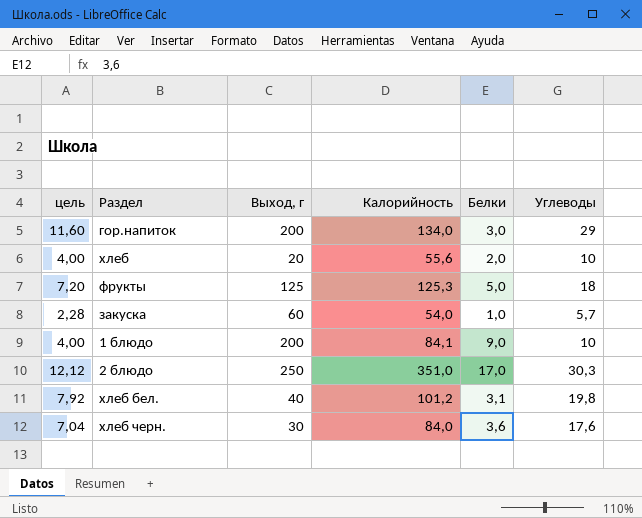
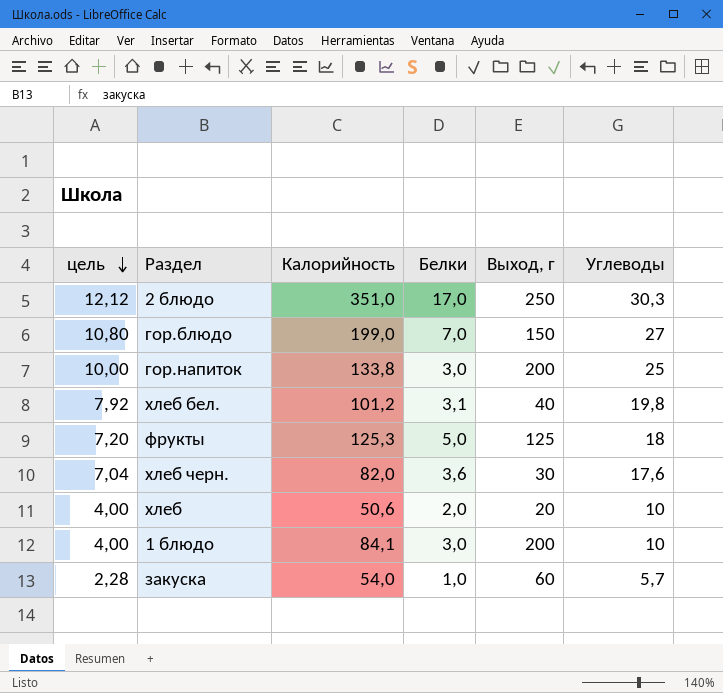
row order: none -> цель descending
column Выход, г | position: 3 -> 5
row гор.блюдо: none -> 10,80 | 199,0 | 7,0 | 150 | 27
гор.напиток | цель: 11,60 -> 10,00
гор.напиток | Калорийность: 134,0 -> 133,8
гор.напиток | Углеводы: 29 -> 25
хлеб черн. | Калорийность: 84,0 -> 82,0
хлеб | Калорийность: 55,6 -> 50,6
1 блюдо | Белки: 9,0 -> 3,0

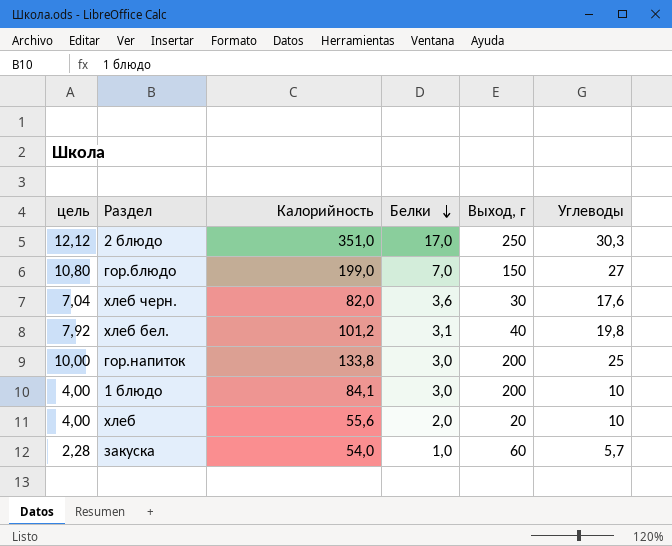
row order: цель descending -> Белки descending
row фрукты: 7,20 | 125,3 | 5,0 | 125 | 18 -> none
хлеб | Калорийность: 50,6 -> 55,6

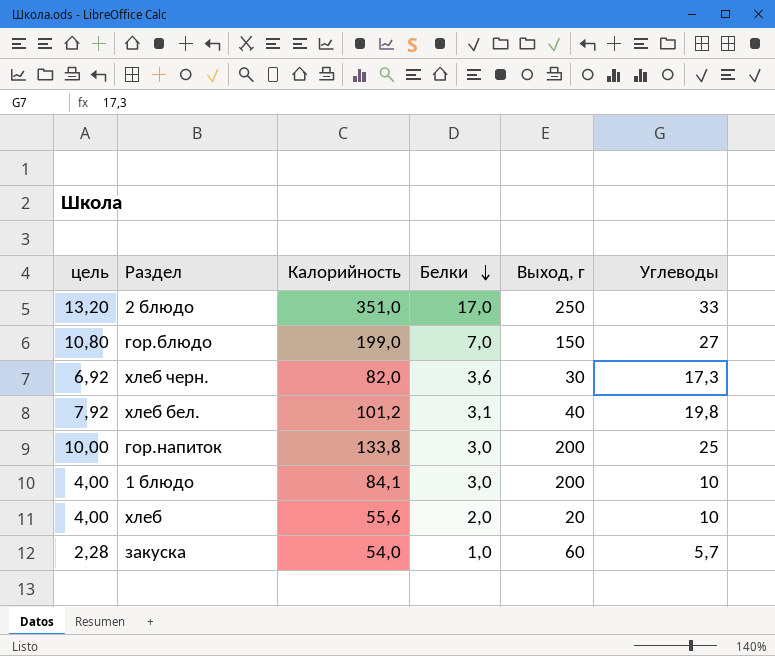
2 блюдо | цель: 12,12 -> 13,20
2 блюдо | Углеводы: 30,3 -> 33
хлеб черн. | цель: 7,04 -> 6,92
хлеб черн. | Углеводы: 17,6 -> 17,3

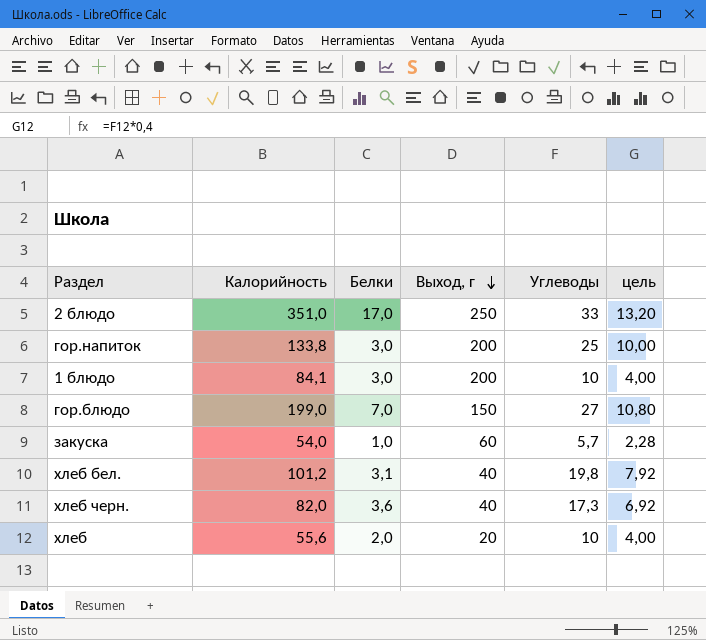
row order: Белки descending -> Выход, г descending
column цель | position: 1 -> 6
хлеб черн. | Выход, г: 30 -> 40

